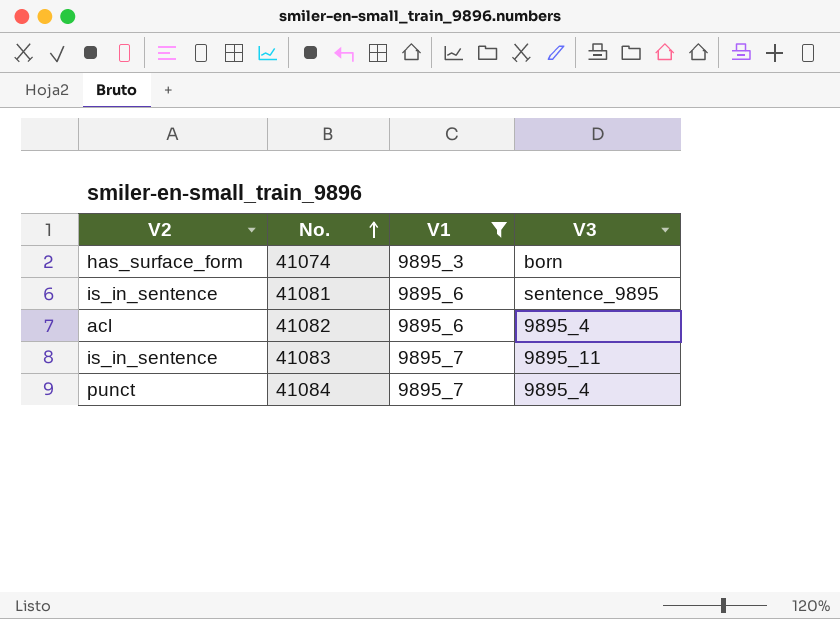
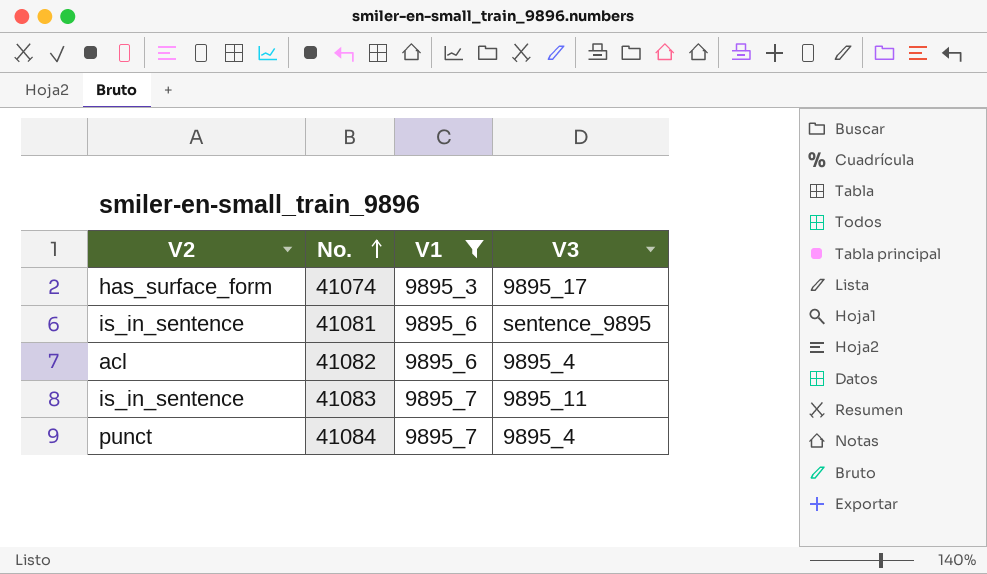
41074 | V3: born -> 9895_17

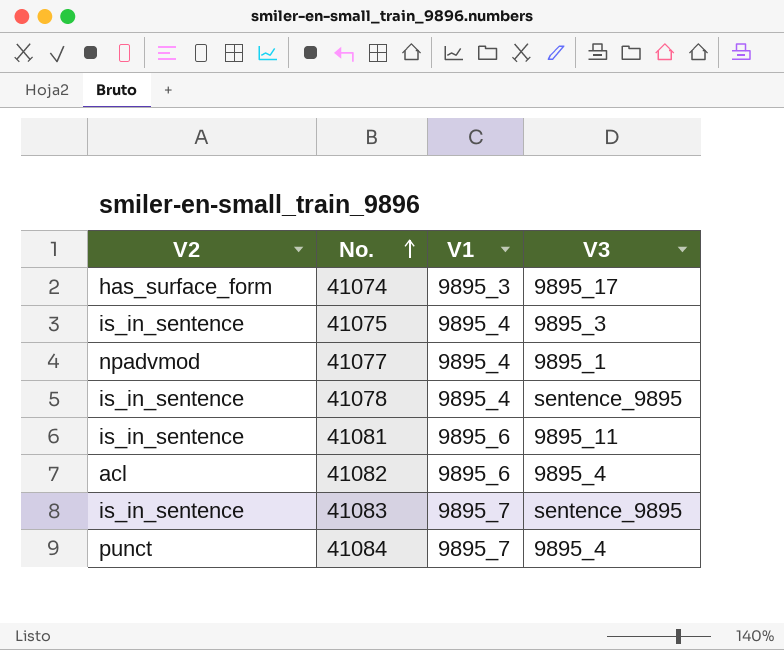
filter: V1 != 9895_4 -> none
41081 | V3: sentence_9895 -> 9895_11
41083 | V3: 9895_11 -> sentence_9895

